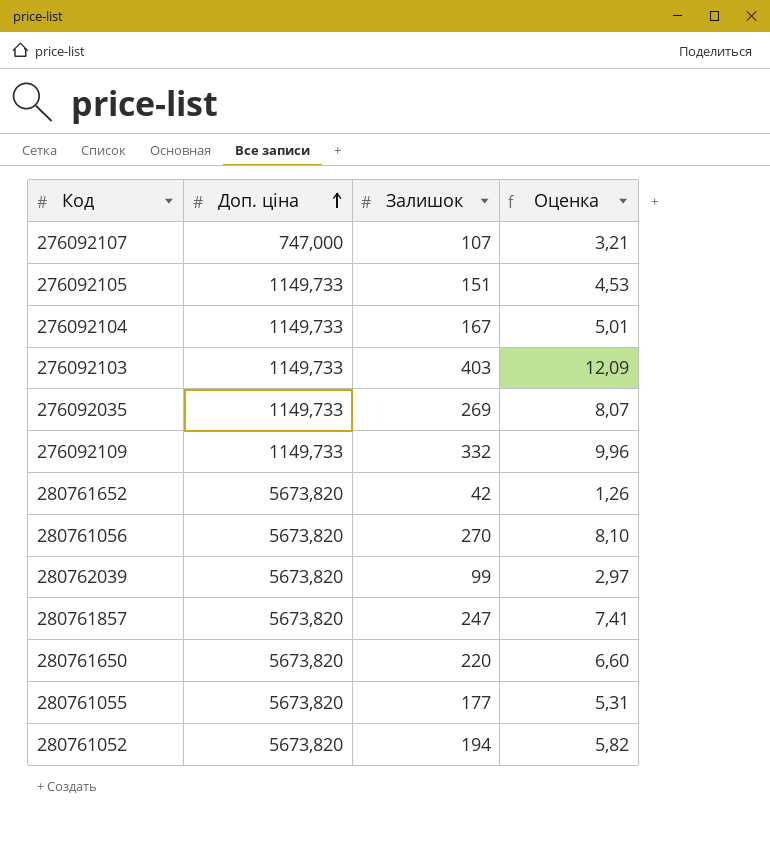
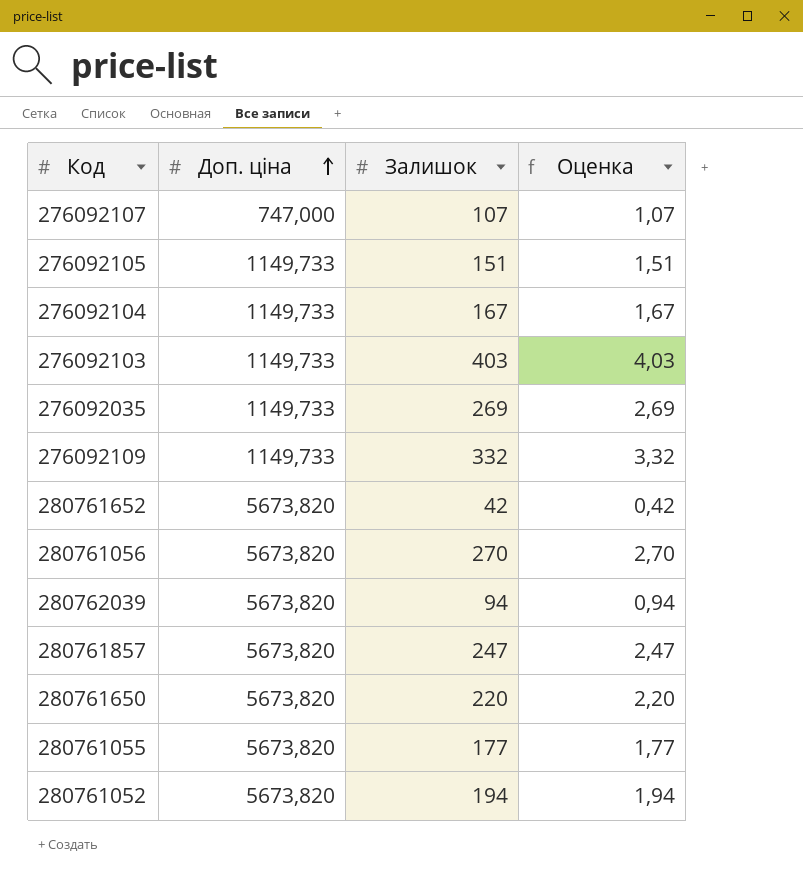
column Оценка | formula: [Залишок] * 0,03 -> [Залишок] * 0,01
280762039 | Залишок: 99 -> 94

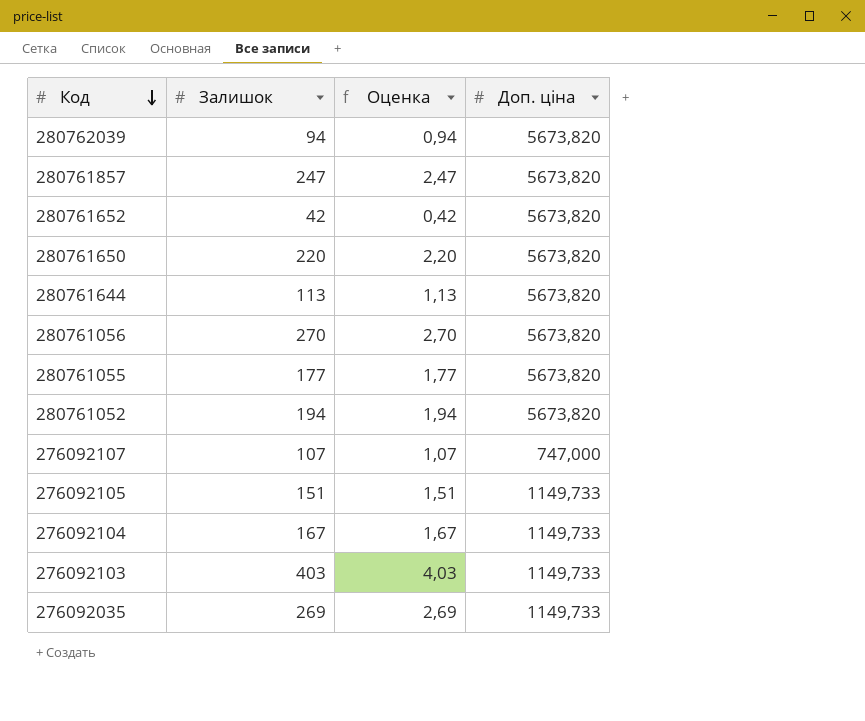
row order: Доп. ціна ascending -> Код descending
column Доп. ціна | position: 2 -> 4
row 276092109: 1149,733 | 332 | 3,32 -> none
row 280761644: none -> 113 | 1,13 | 5673,820

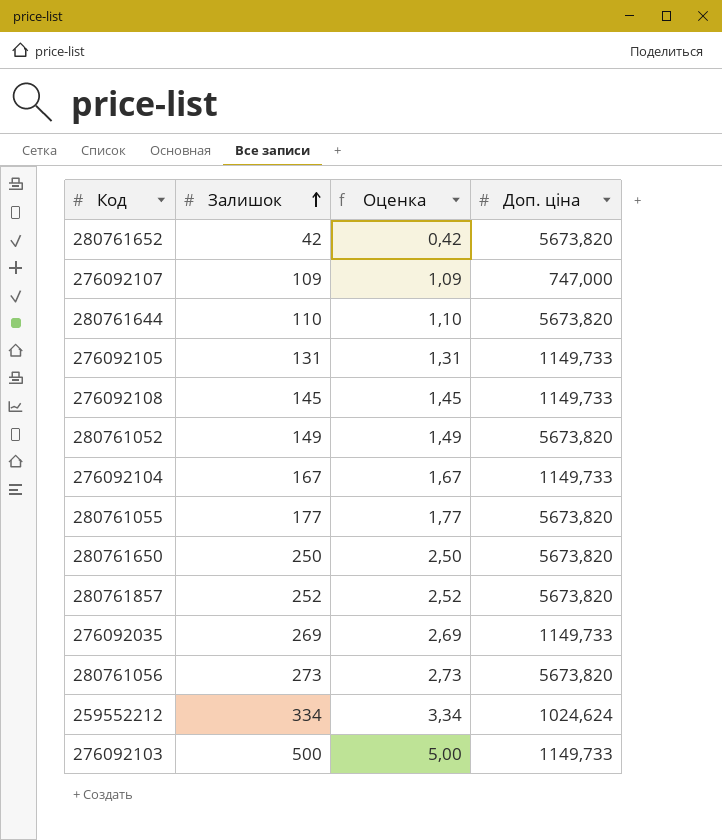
row order: Код descending -> Залишок ascending
row 280762039: 94 | 0,94 | 5673,820 -> none
276092107 | Залишок: 107 -> 109
276092107 | Оценка: 1,07 -> 1,09
280761644 | Залишок: 113 -> 110
280761644 | Оценка: 1,13 -> 1,10
276092105 | Залишок: 151 -> 131
276092105 | Оценка: 1,51 -> 1,31
row 276092108: none -> 145 | 1,45 | 1149,733
280761052 | Залишок: 194 -> 149
280761052 | Оценка: 1,94 -> 1,49
280761650 | Залишок: 220 -> 250
280761650 | Оценка: 2,20 -> 2,50
280761857 | Залишок: 247 -> 252
280761857 | Оценка: 2,47 -> 2,52
280761056 | Залишок: 270 -> 273
280761056 | Оценка: 2,70 -> 2,73
row 259552212: none -> 334 | 3,34 | 1024,624
276092103 | Залишок: 403 -> 500
276092103 | Оценка: 4,03 -> 5,00

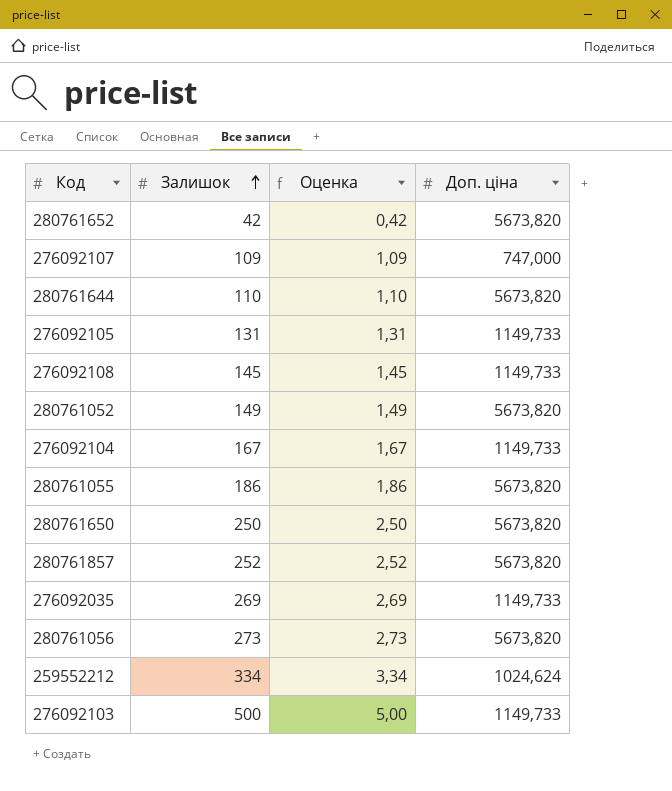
280761055 | Залишок: 177 -> 186
280761055 | Оценка: 1,77 -> 1,86

